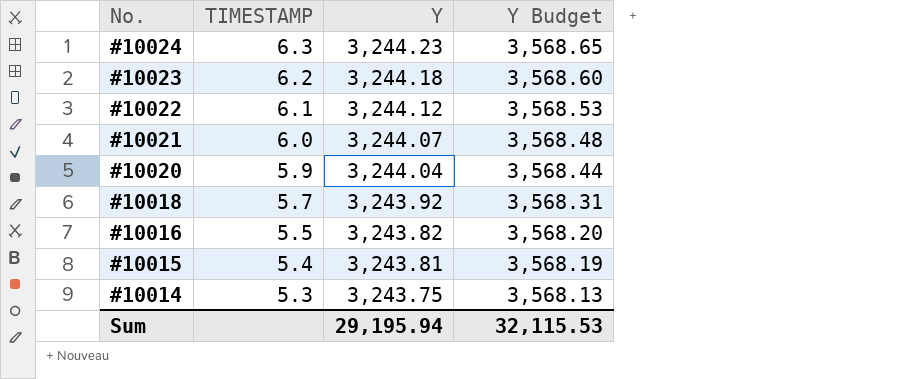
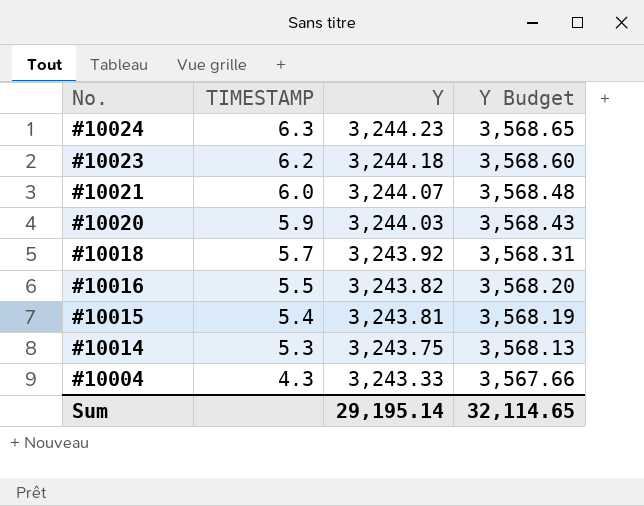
row #10022: 6.1 | 3,244.12 | 3,568.53 -> none
#10020 | Y: 3,244.04 -> 3,244.03
#10020 | Y Budget: 3,568.44 -> 3,568.43
row #10004: none -> 4.3 | 3,243.33 | 3,567.66
Sum | Y: 29,195.94 -> 29,195.14
Sum | Y Budget: 32,115.53 -> 32,114.65

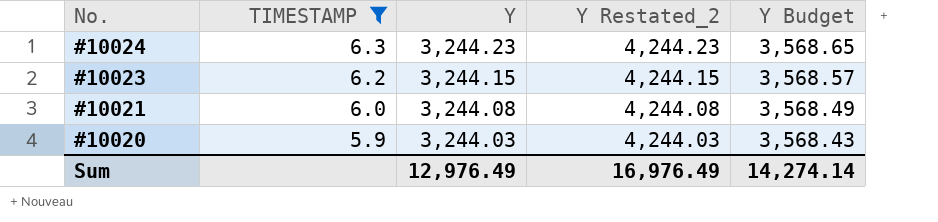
filter: none -> TIMESTAMP >= 5.9
column Y Restated_2 | formula: none -> [Y] + 1000
#10023 | Y: 3,244.18 -> 3,244.15
#10023 | Y Budget: 3,568.60 -> 3,568.57
#10021 | Y: 3,244.07 -> 3,244.08
#10021 | Y Budget: 3,568.48 -> 3,568.49
Sum | Y: 29,195.14 -> 12,976.49
Sum | Y Budget: 32,114.65 -> 14,274.14

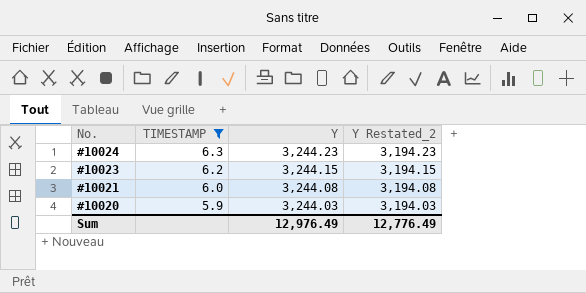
column Y Budget | formula: [Y] * 1.1 -> none
column Y Restated_2 | formula: [Y] + 1000 -> [Y] - 50
Sum | Y Restated_2: 16,976.49 -> 12,776.49

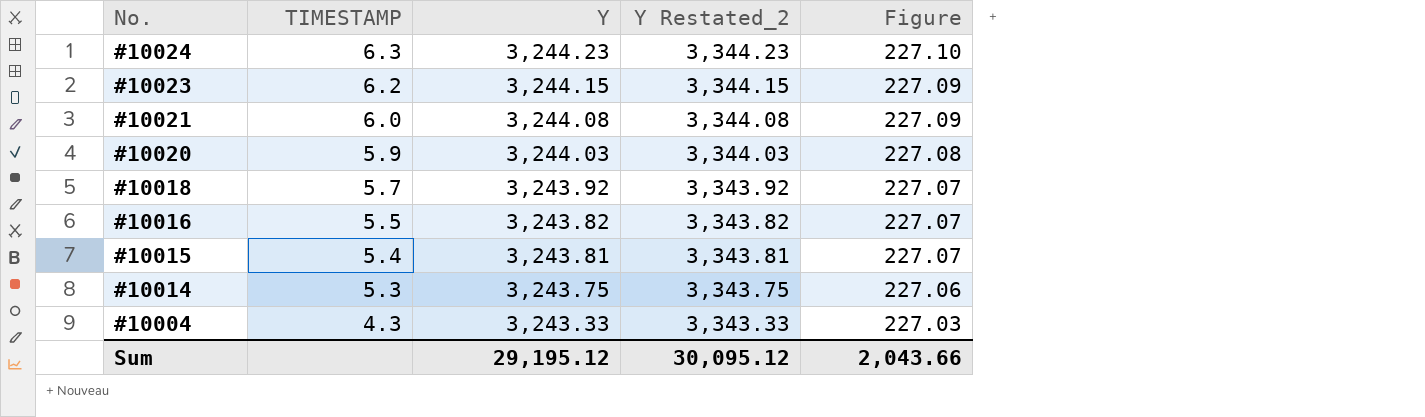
filter: TIMESTAMP >= 5.9 -> none
column Y Restated_2 | formula: [Y] - 50 -> [Y] + 100
column Figure | formula: none -> [Y] * 0.07
Sum | Y: 12,976.49 -> 29,195.12
Sum | Y Restated_2: 12,776.49 -> 30,095.12

